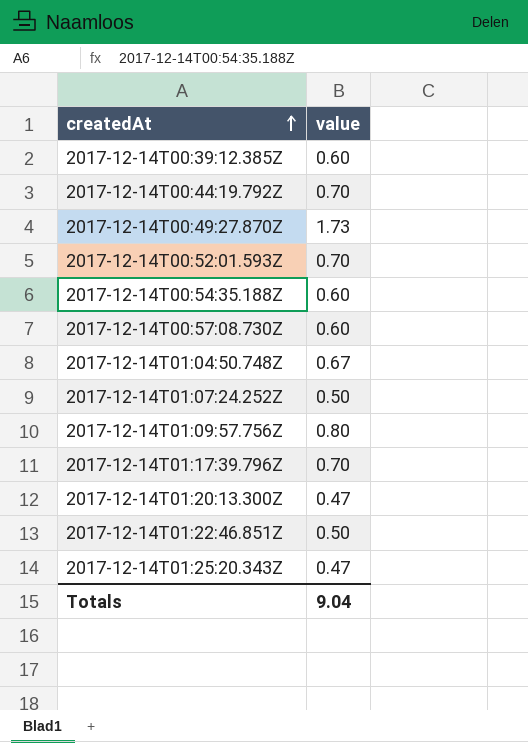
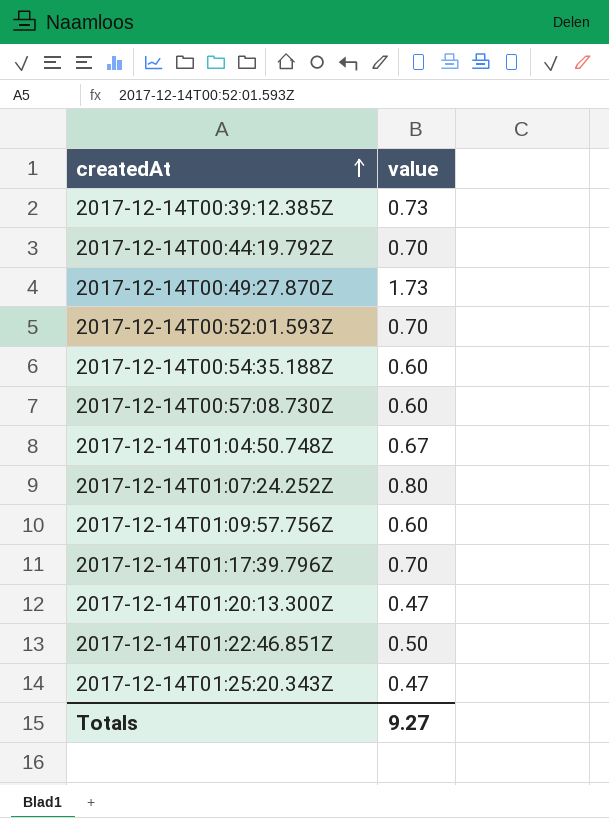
2017-12-14T00:39:12.385Z | value: 0.60 -> 0.73
2017-12-14T01:07:24.252Z | value: 0.50 -> 0.80
2017-12-14T01:09:57.756Z | value: 0.80 -> 0.60
Totals | value: 9.04 -> 9.27

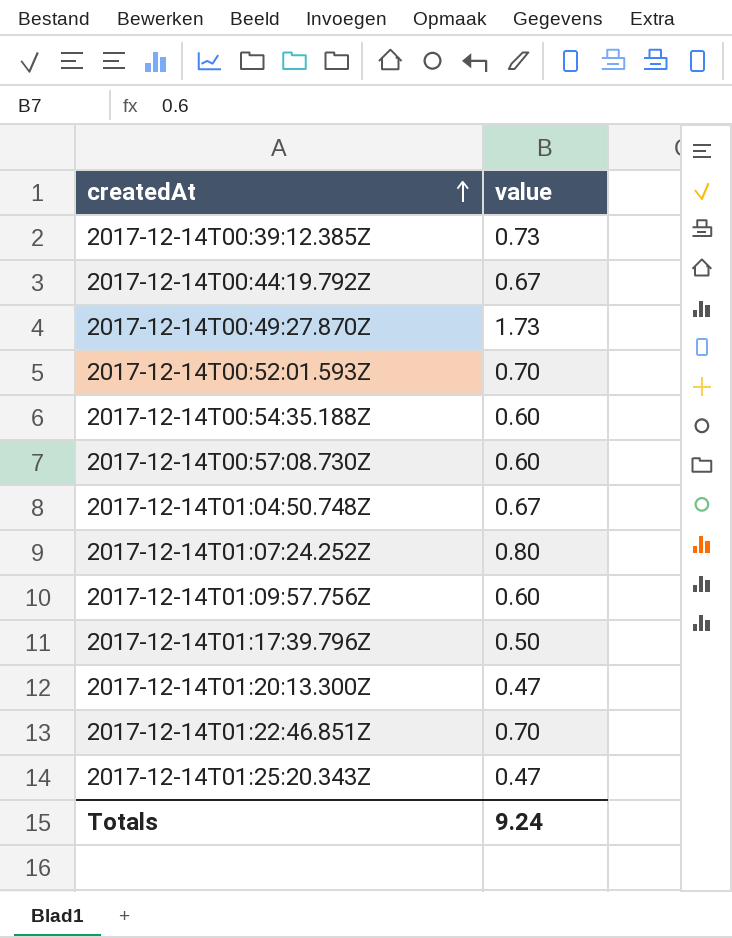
2017-12-14T00:44:19.792Z | value: 0.70 -> 0.67
2017-12-14T01:17:39.796Z | value: 0.70 -> 0.50
2017-12-14T01:22:46.851Z | value: 0.50 -> 0.70
Totals | value: 9.27 -> 9.24

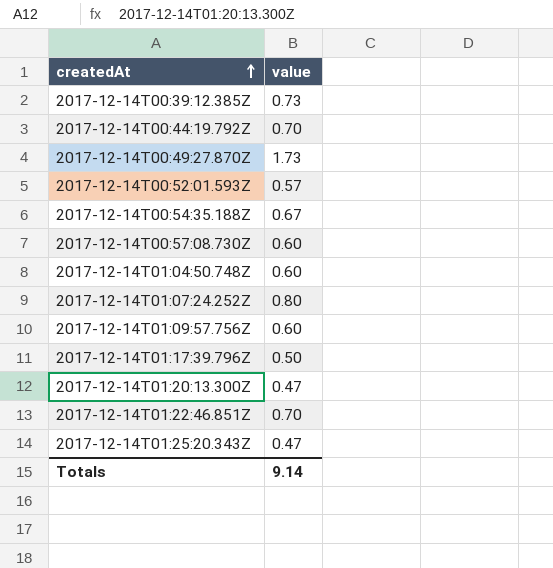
2017-12-14T00:44:19.792Z | value: 0.67 -> 0.70
2017-12-14T00:52:01.593Z | value: 0.70 -> 0.57
2017-12-14T00:54:35.188Z | value: 0.60 -> 0.67
2017-12-14T01:04:50.748Z | value: 0.67 -> 0.60
Totals | value: 9.24 -> 9.14

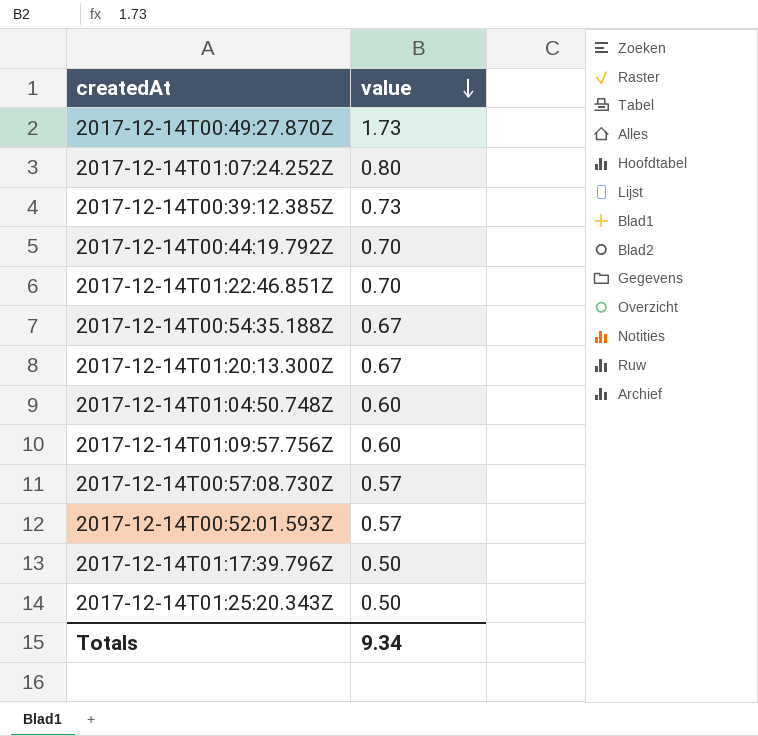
row order: createdAt ascending -> value descending
2017-12-14T01:20:13.300Z | value: 0.47 -> 0.67
2017-12-14T00:57:08.730Z | value: 0.60 -> 0.57
2017-12-14T01:25:20.343Z | value: 0.47 -> 0.50
Totals | value: 9.14 -> 9.34

